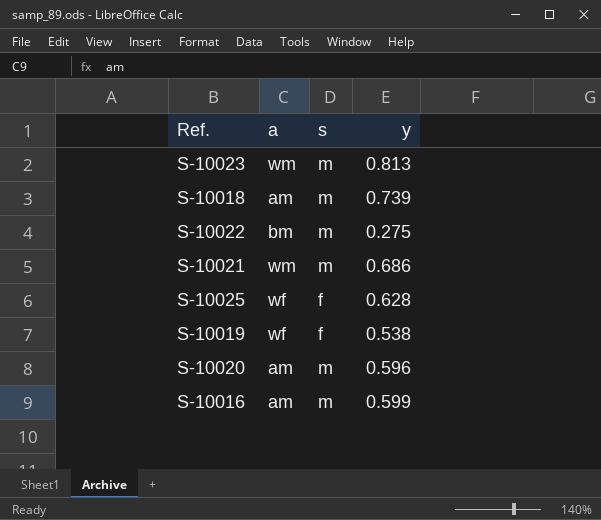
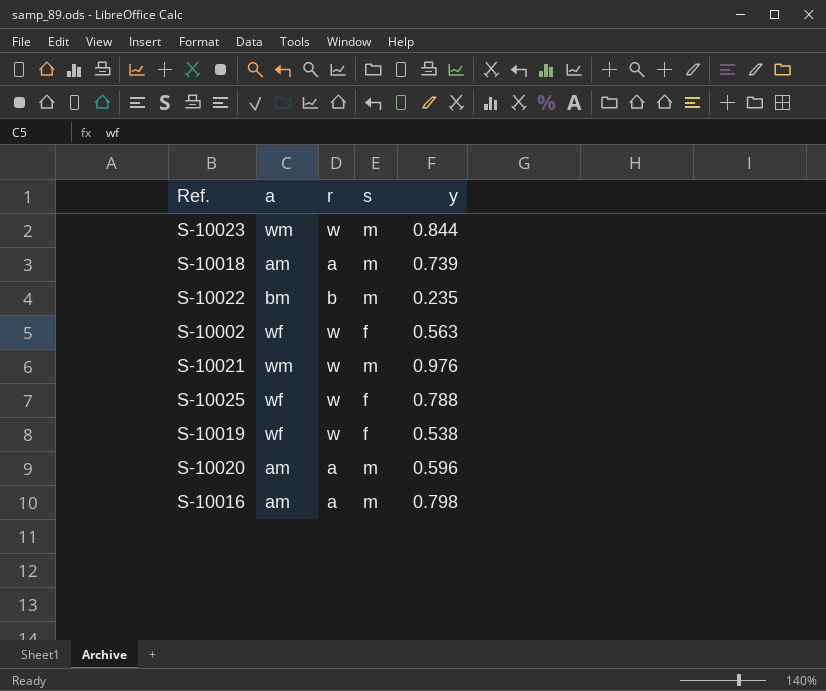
column r | position: none -> 3
S-10023 | y: 0.813 -> 0.844
S-10022 | y: 0.275 -> 0.235
row S-10002: none -> wf | w | f | 0.563
S-10021 | y: 0.686 -> 0.976
S-10025 | y: 0.628 -> 0.788
S-10016 | y: 0.599 -> 0.798

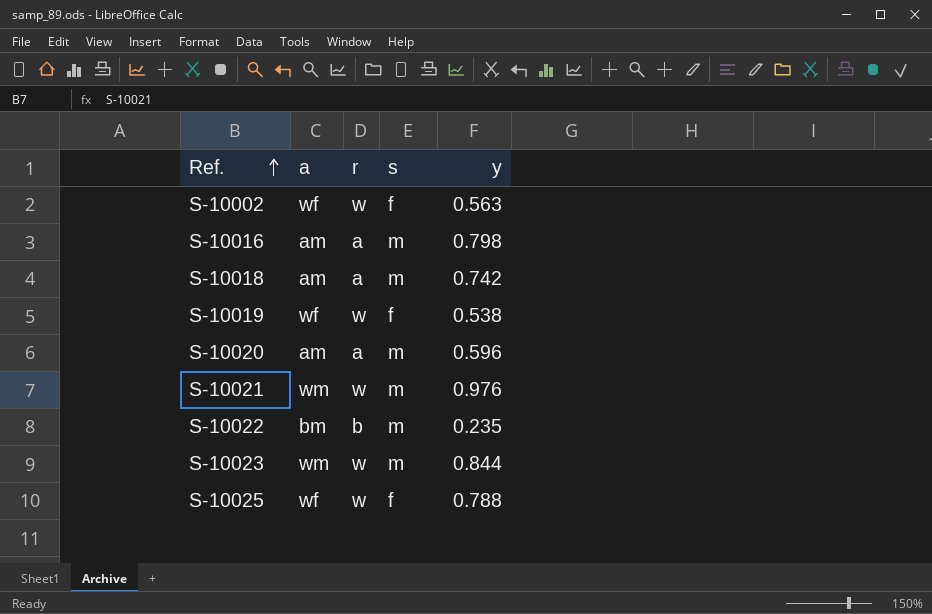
row order: none -> Ref. ascending
S-10018 | y: 0.739 -> 0.742

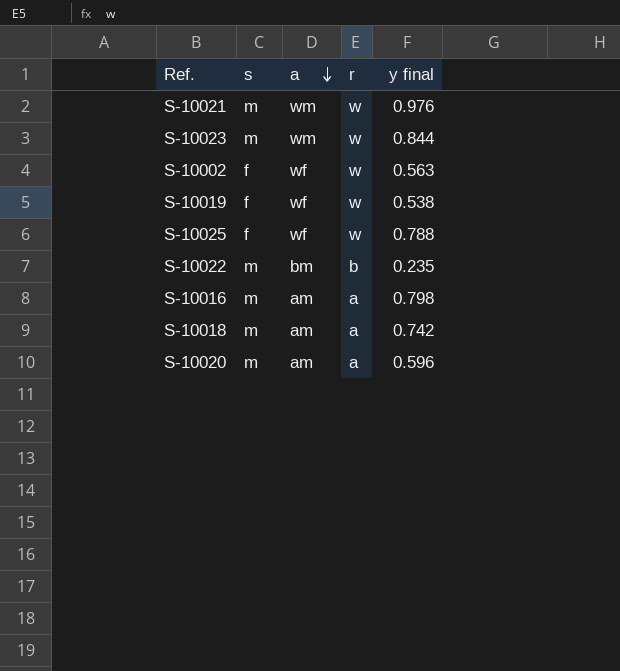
row order: Ref. ascending -> a descending
column s | position: 4 -> 2
column name: y -> y final

